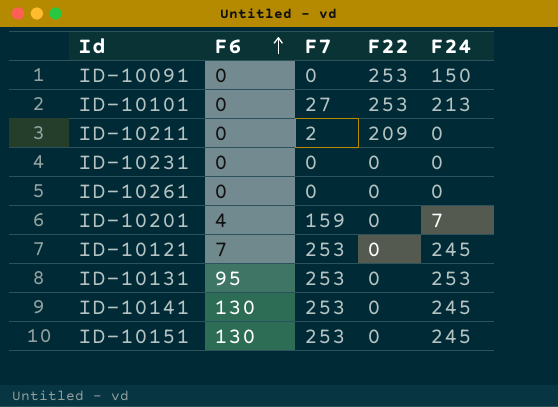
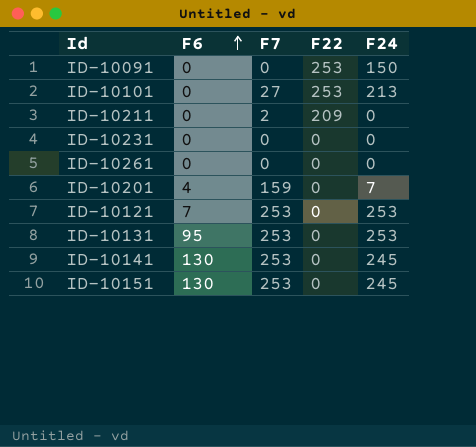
ID-10121 | F24: 245 -> 253

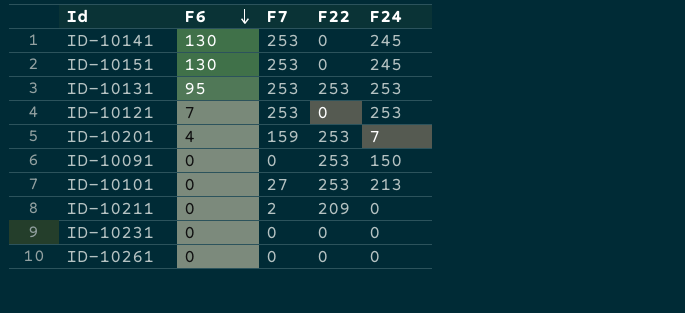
row order: F6 ascending -> F6 descending
ID-10131 | F22: 0 -> 253
ID-10201 | F22: 0 -> 253

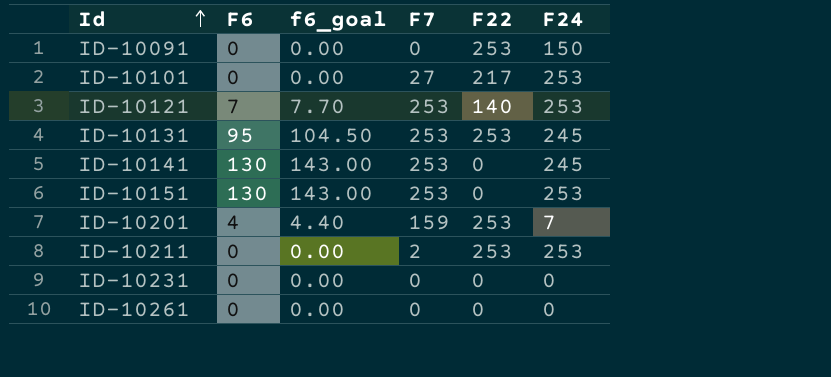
row order: F6 descending -> Id ascending
column f6_goal | formula: none -> [F6] * 1.1
ID-10101 | F22: 253 -> 217
ID-10101 | F24: 213 -> 253
ID-10121 | F22: 0 -> 140
ID-10131 | F24: 253 -> 245
ID-10151 | F24: 245 -> 253
ID-10211 | F22: 209 -> 253
ID-10211 | F24: 0 -> 253

